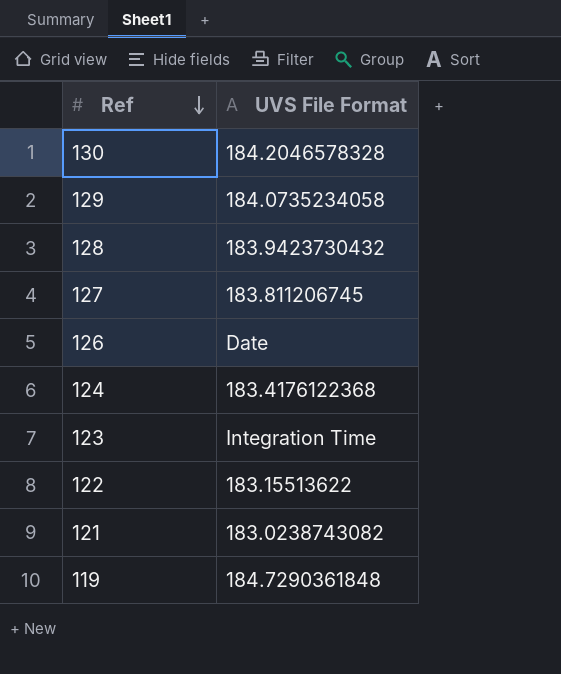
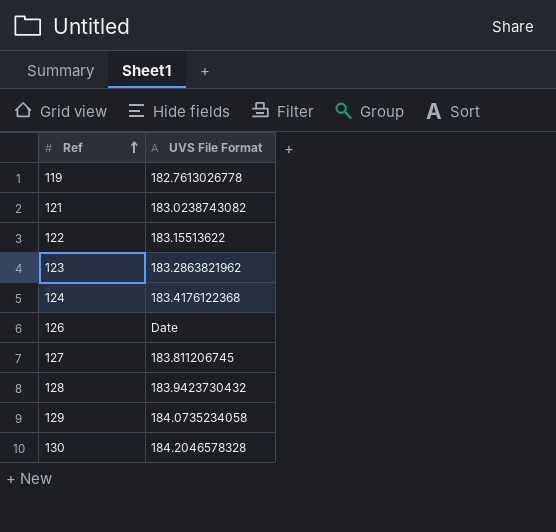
row order: Ref descending -> Ref ascending
119 | UVS File Format: 184.7290361848 -> 182.7613026778
123 | UVS File Format: Integration Time -> 183.2863821962

